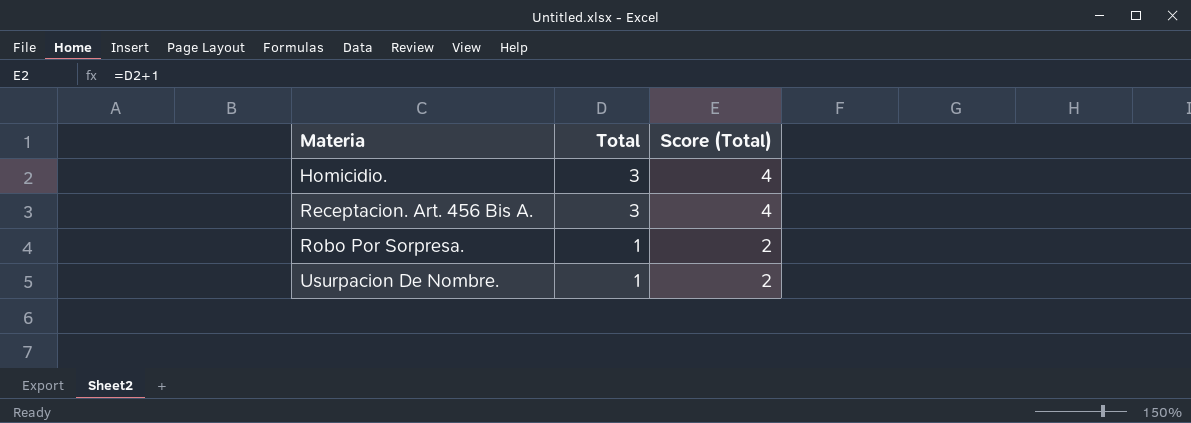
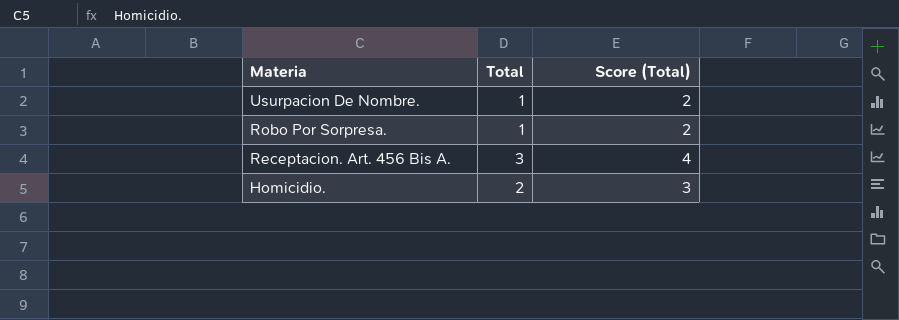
row order: Materia ascending -> Materia descending
Homicidio. | Total: 3 -> 2
Homicidio. | Score (Total): 4 -> 3

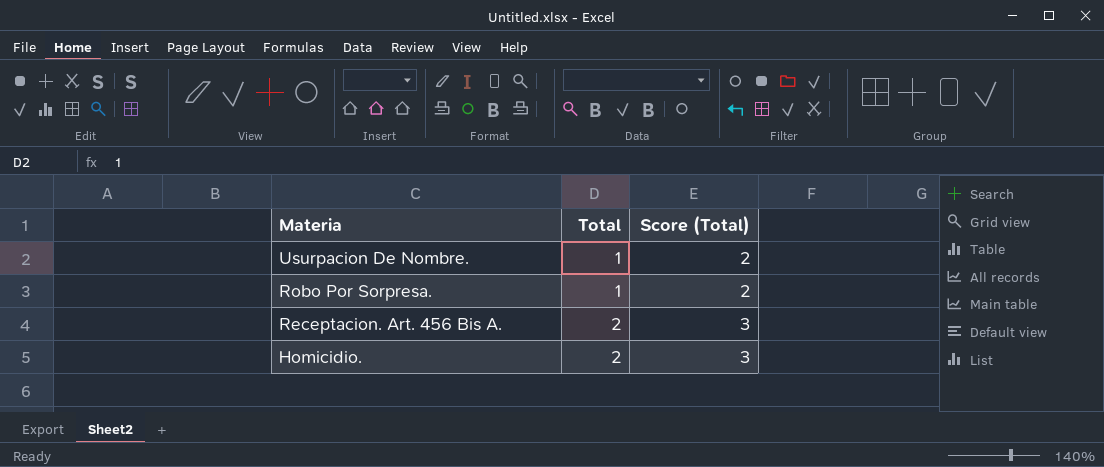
Receptacion. Art. 456 Bis A. | Total: 3 -> 2
Receptacion. Art. 456 Bis A. | Score (Total): 4 -> 3

